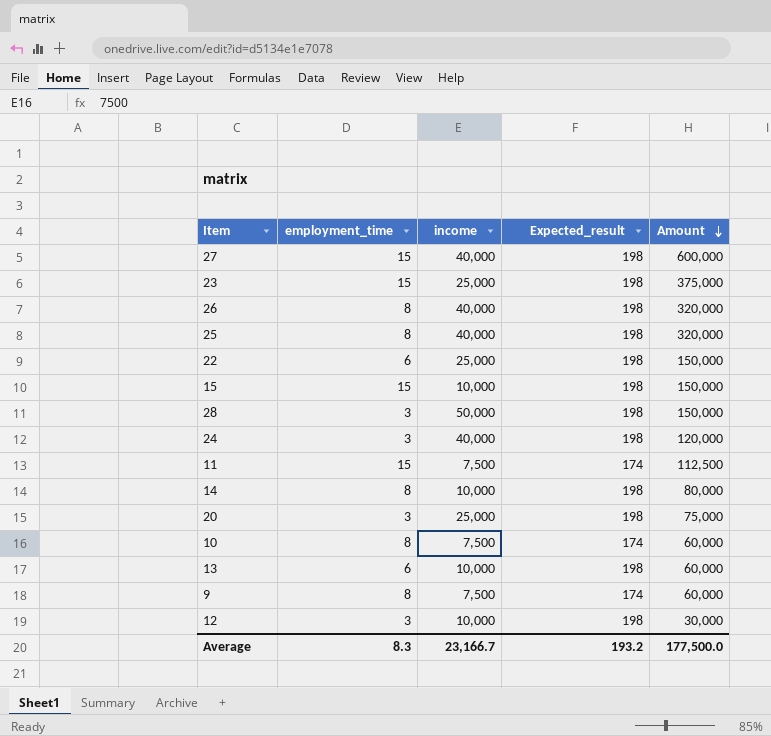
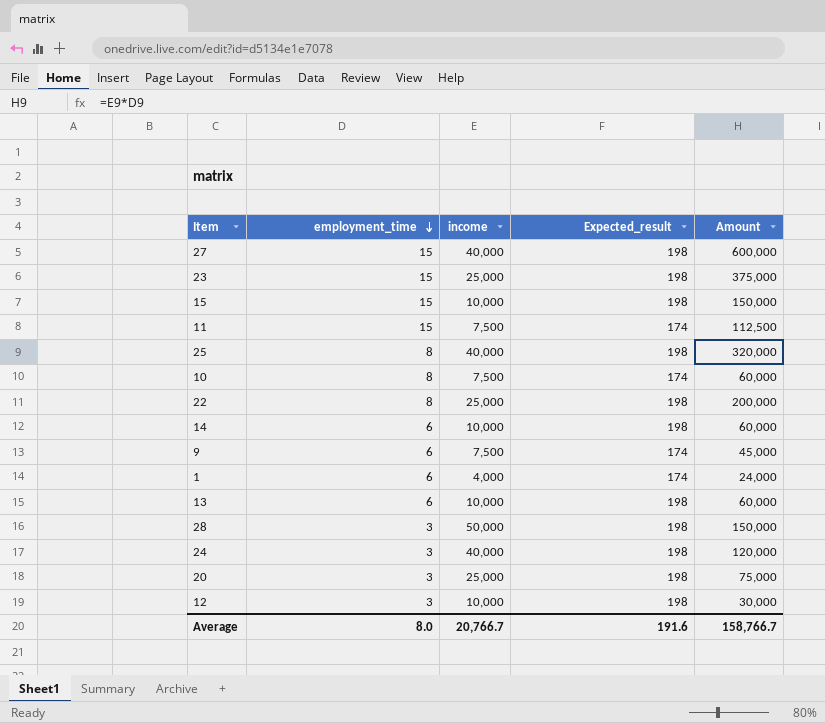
row order: Amount descending -> employment_time descending
row 26: 8 | 40,000 | 198 | 320,000 -> none
22 | employment_time: 6 -> 8
22 | Amount: 150,000 -> 200,000
14 | employment_time: 8 -> 6
14 | Amount: 80,000 -> 60,000
9 | employment_time: 8 -> 6
9 | Amount: 60,000 -> 45,000
row 1: none -> 6 | 4,000 | 174 | 24,000
Average | employment_time: 8.3 -> 8.0
Average | income: 23,166.7 -> 20,766.7
Average | Expected_result: 193.2 -> 191.6
Average | Amount: 177,500.0 -> 158,766.7

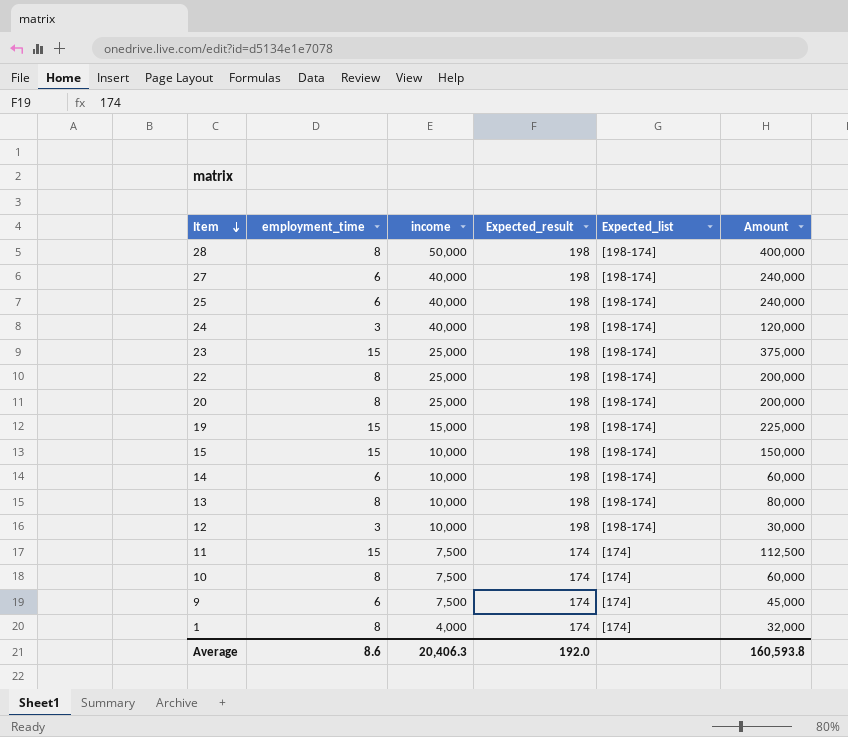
row order: employment_time descending -> Item descending
column Expected_list | position: none -> 5
28 | employment_time: 3 -> 8
28 | Amount: 150,000 -> 400,000
27 | employment_time: 15 -> 6
27 | Amount: 600,000 -> 240,000
25 | employment_time: 8 -> 6
25 | Amount: 320,000 -> 240,000
20 | employment_time: 3 -> 8
20 | Amount: 75,000 -> 200,000
row 19: none -> 15 | 15,000 | 198 | [198-174] | 225,000
13 | employment_time: 6 -> 8
13 | Amount: 60,000 -> 80,000
1 | employment_time: 6 -> 8
1 | Amount: 24,000 -> 32,000
Average | employment_time: 8.0 -> 8.6
Average | income: 20,766.7 -> 20,406.3
Average | Expected_result: 191.6 -> 192.0
Average | Amount: 158,766.7 -> 160,593.8

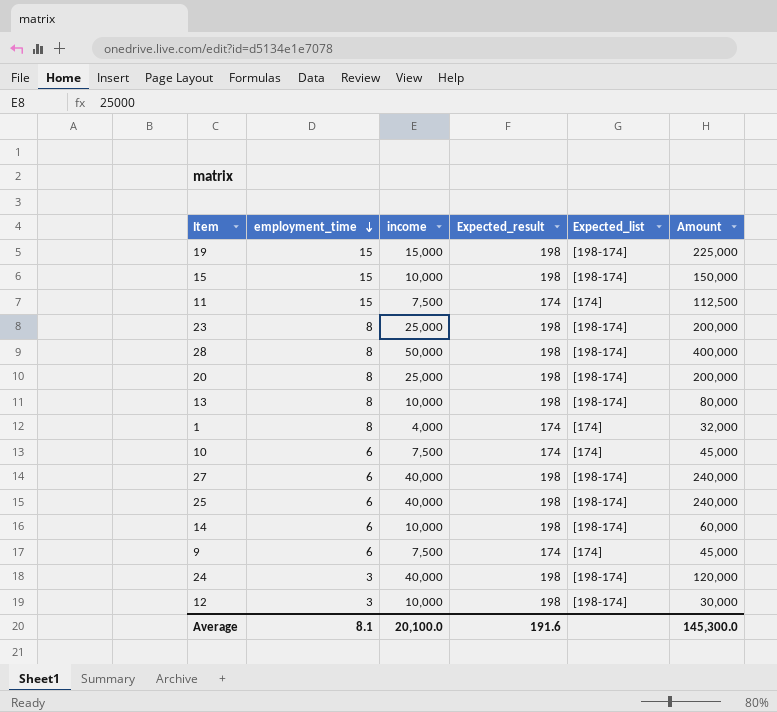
row order: Item descending -> employment_time descending
row 22: 8 | 25,000 | 198 | [198-174] | 200,000 -> none
23 | employment_time: 15 -> 8
23 | Amount: 375,000 -> 200,000
10 | employment_time: 8 -> 6
10 | Amount: 60,000 -> 45,000
Average | employment_time: 8.6 -> 8.1
Average | income: 20,406.3 -> 20,100.0
Average | Expected_result: 192.0 -> 191.6
Average | Amount: 160,593.8 -> 145,300.0

